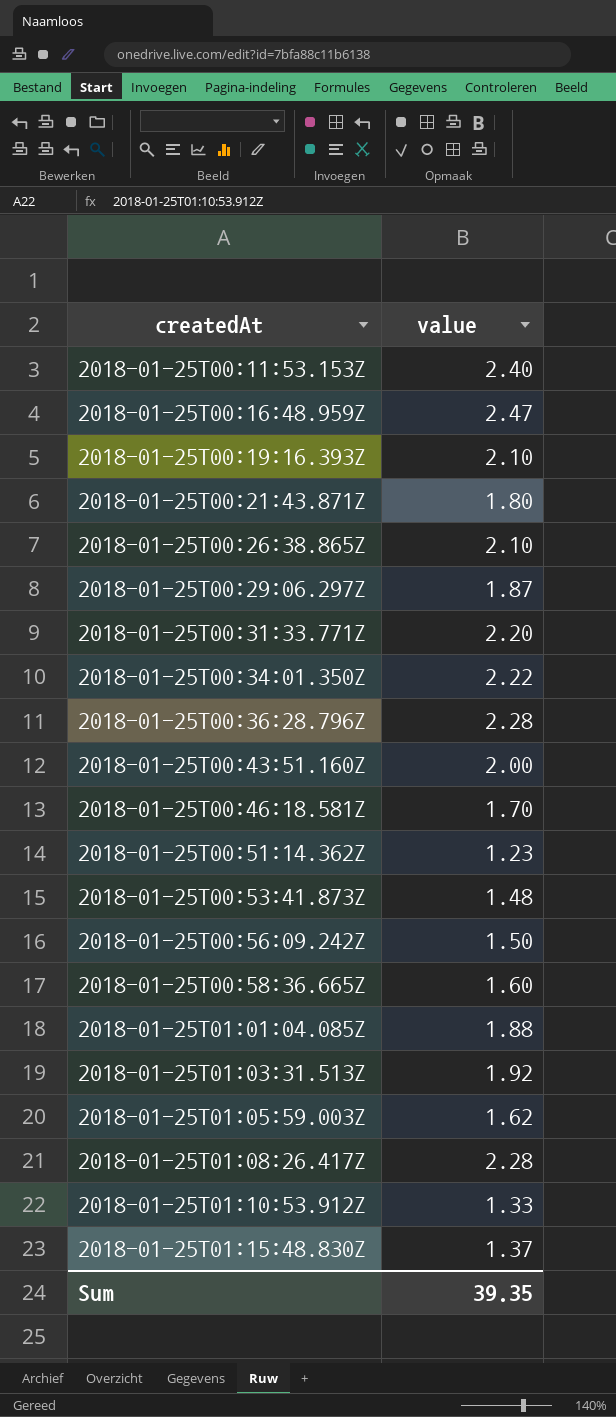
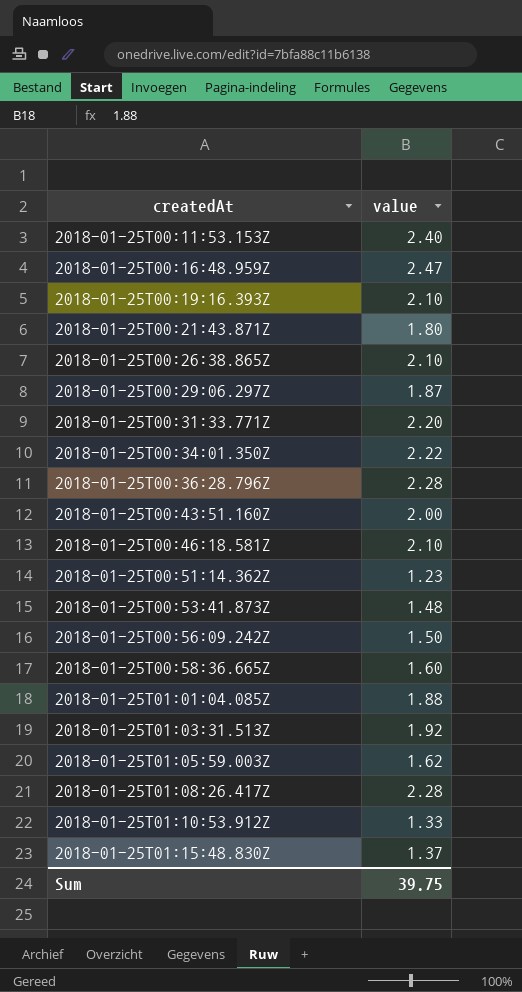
2018-01-25T00:46:18.581Z | value: 1.70 -> 2.10
Sum | value: 39.35 -> 39.75

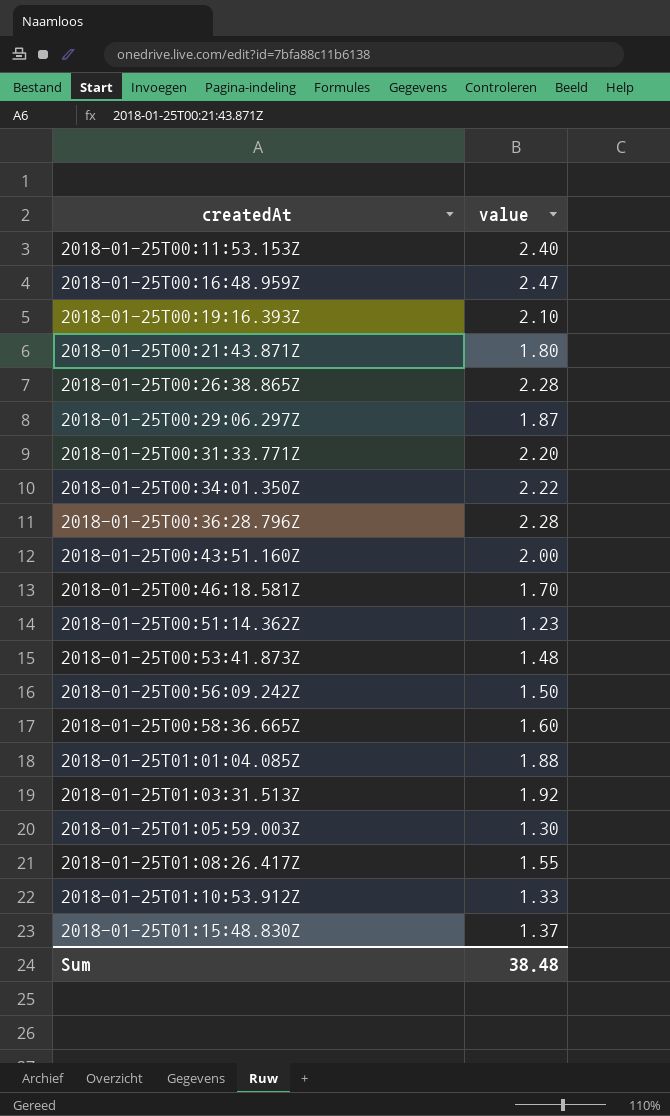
2018-01-25T00:26:38.865Z | value: 2.10 -> 2.28
2018-01-25T00:46:18.581Z | value: 2.10 -> 1.70
2018-01-25T01:05:59.003Z | value: 1.62 -> 1.30
2018-01-25T01:08:26.417Z | value: 2.28 -> 1.55
Sum | value: 39.75 -> 38.48

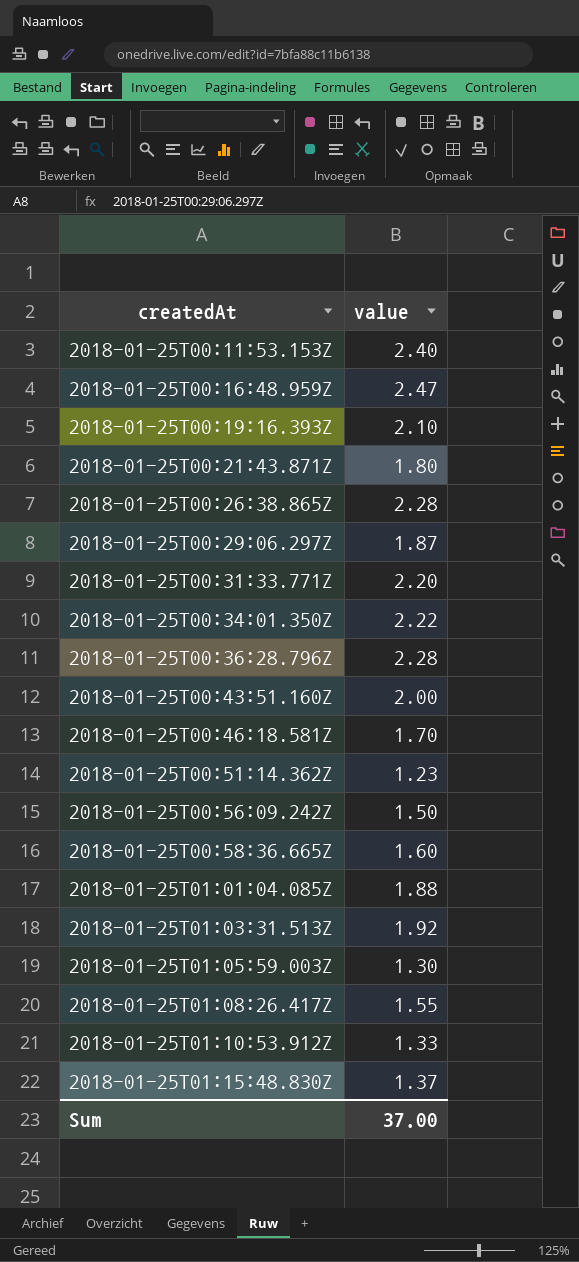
row 2018-01-25T00:53:41.873Z: 1.48 -> none
Sum | value: 38.48 -> 37.00

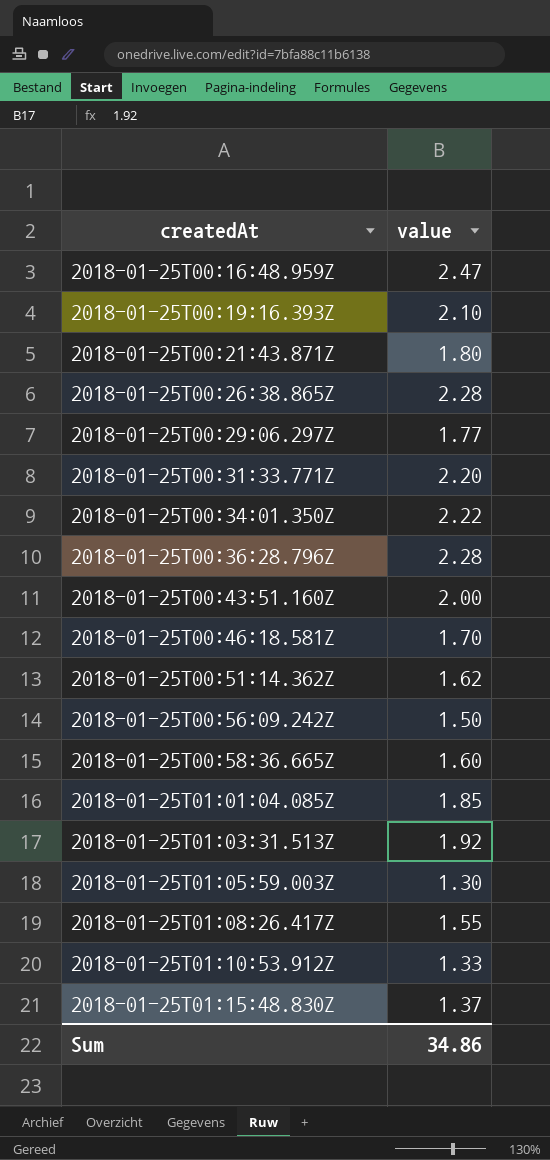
row 2018-01-25T00:11:53.153Z: 2.40 -> none
2018-01-25T00:29:06.297Z | value: 1.87 -> 1.77
2018-01-25T00:51:14.362Z | value: 1.23 -> 1.62
2018-01-25T01:01:04.085Z | value: 1.88 -> 1.85
Sum | value: 37.00 -> 34.86

